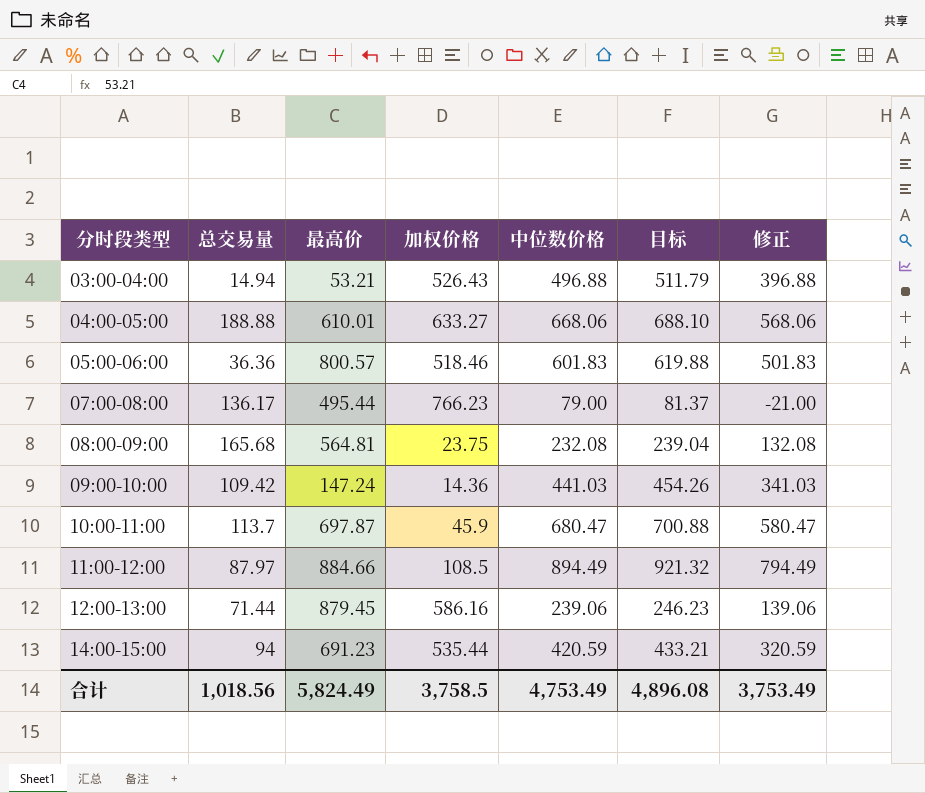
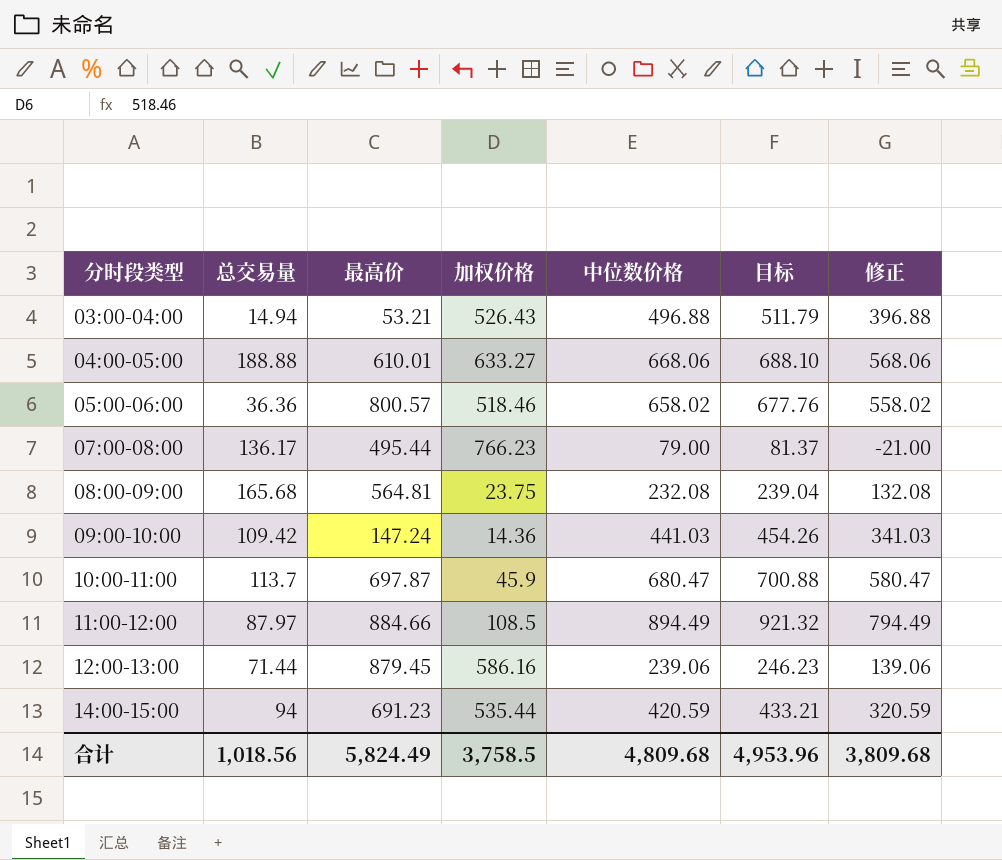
05:00-06:00 | 中位数价格: 601.83 -> 658.02
05:00-06:00 | 目标: 619.88 -> 677.76
05:00-06:00 | 修正: 501.83 -> 558.02
合计 | 中位数价格: 4,753.49 -> 4,809.68
合计 | 目标: 4,896.08 -> 4,953.96
合计 | 修正: 3,753.49 -> 3,809.68

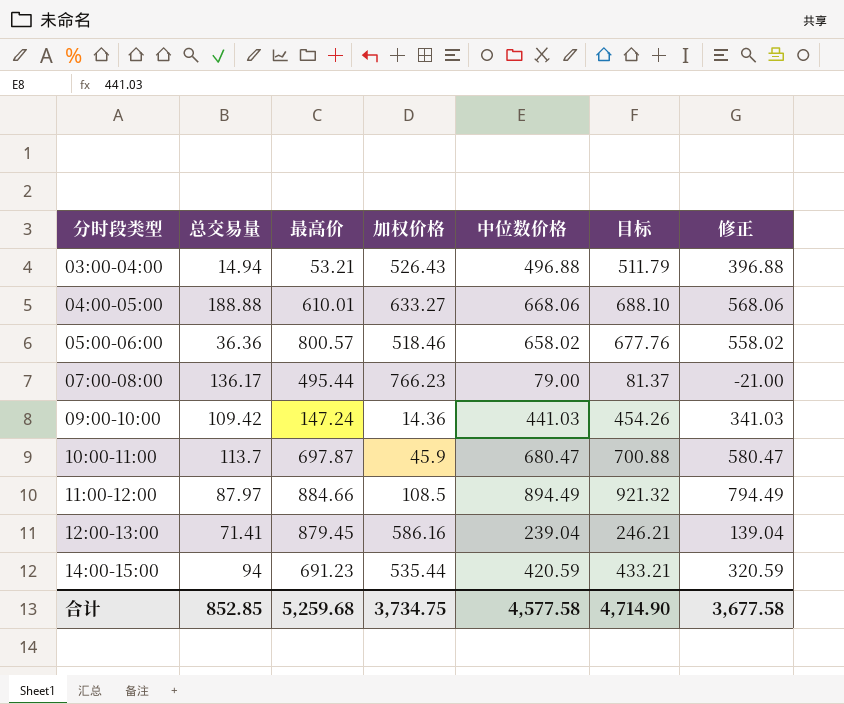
row 08:00-09:00: 165.68 | 564.81 | 23.75 | 232.08 | 239.04 | 132.08 -> none
12:00-13:00 | 总交易量: 71.44 -> 71.41
12:00-13:00 | 中位数价格: 239.06 -> 239.04
12:00-13:00 | 目标: 246.23 -> 246.21
12:00-13:00 | 修正: 139.06 -> 139.04
合计 | 总交易量: 1,018.56 -> 852.85
合计 | 最高价: 5,824.49 -> 5,259.68
合计 | 加权价格: 3,758.5 -> 3,734.75
合计 | 中位数价格: 4,809.68 -> 4,577.58
合计 | 目标: 4,953.96 -> 4,714.90
合计 | 修正: 3,809.68 -> 3,677.58

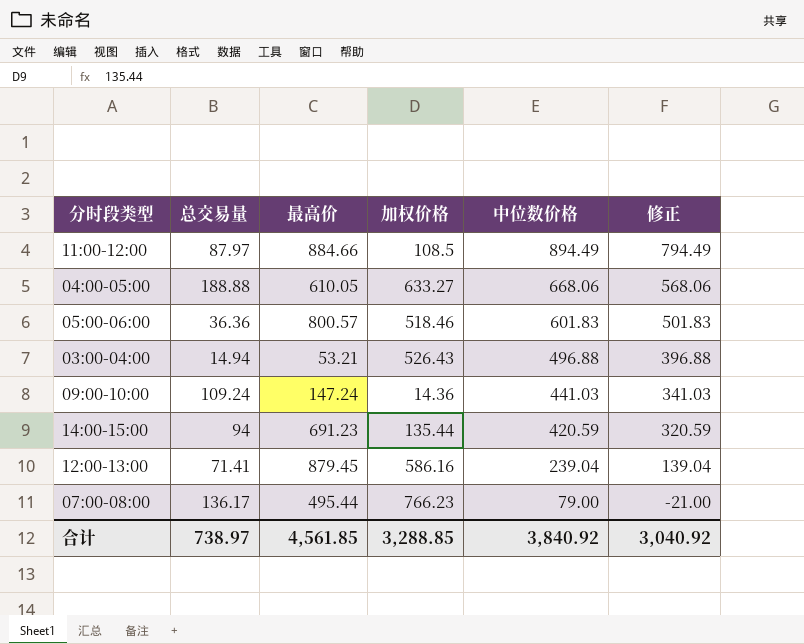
row order: 分时段类型 ascending -> 中位数价格 descending
column 目标 | formula: [中位数价格] * 1.03 -> none
row 10:00-11:00: 113.7 | 697.87 | 45.9 | 680.47 | 700.88 | 580.47 -> none
04:00-05:00 | 最高价: 610.01 -> 610.05
05:00-06:00 | 中位数价格: 658.02 -> 601.83
05:00-06:00 | 修正: 558.02 -> 501.83
09:00-10:00 | 总交易量: 109.42 -> 109.24
14:00-15:00 | 加权价格: 535.44 -> 135.44
合计 | 总交易量: 852.85 -> 738.97
合计 | 最高价: 5,259.68 -> 4,561.85
合计 | 加权价格: 3,734.75 -> 3,288.85
合计 | 中位数价格: 4,577.58 -> 3,840.92
合计 | 修正: 3,677.58 -> 3,040.92

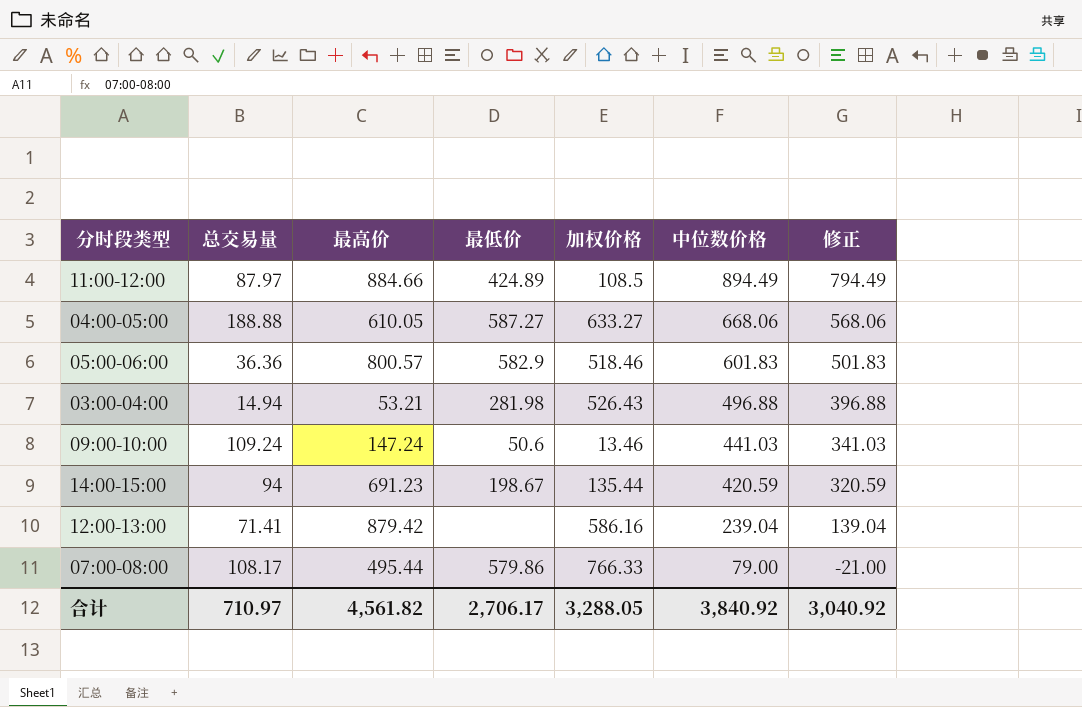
column 最低价 | position: none -> 4
09:00-10:00 | 加权价格: 14.36 -> 13.46
12:00-13:00 | 最高价: 879.45 -> 879.42
07:00-08:00 | 总交易量: 136.17 -> 108.17
07:00-08:00 | 加权价格: 766.23 -> 766.33
合计 | 总交易量: 738.97 -> 710.97
合计 | 最高价: 4,561.85 -> 4,561.82
合计 | 加权价格: 3,288.85 -> 3,288.05

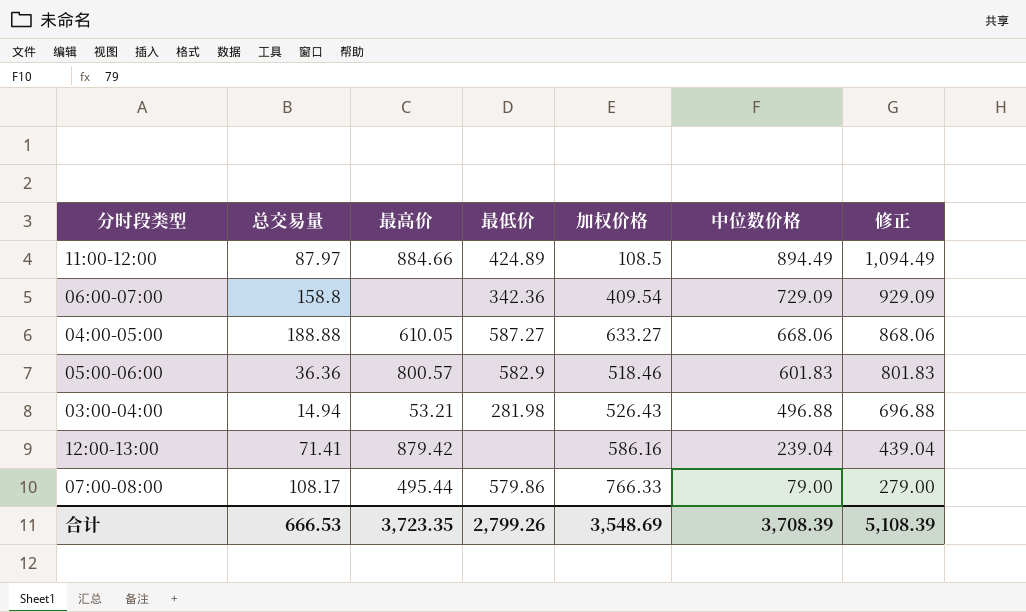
column 修正 | formula: [中位数价格] - 100 -> [中位数价格] + 200
row 09:00-10:00: 109.24 | 147.24 | 50.6 | 13.46 | 441.03 | 341.03 -> none
row 14:00-15:00: 94 | 691.23 | 198.67 | 135.44 | 420.59 | 320.59 -> none
row 06:00-07:00: none -> 158.8 | none | 342.36 | 409.54 | 729.09 | 929.09
合计 | 总交易量: 710.97 -> 666.53
合计 | 最高价: 4,561.82 -> 3,723.35
合计 | 最低价: 2,706.17 -> 2,799.26
合计 | 加权价格: 3,288.05 -> 3,548.69
合计 | 中位数价格: 3,840.92 -> 3,708.39
合计 | 修正: 3,040.92 -> 5,108.39

